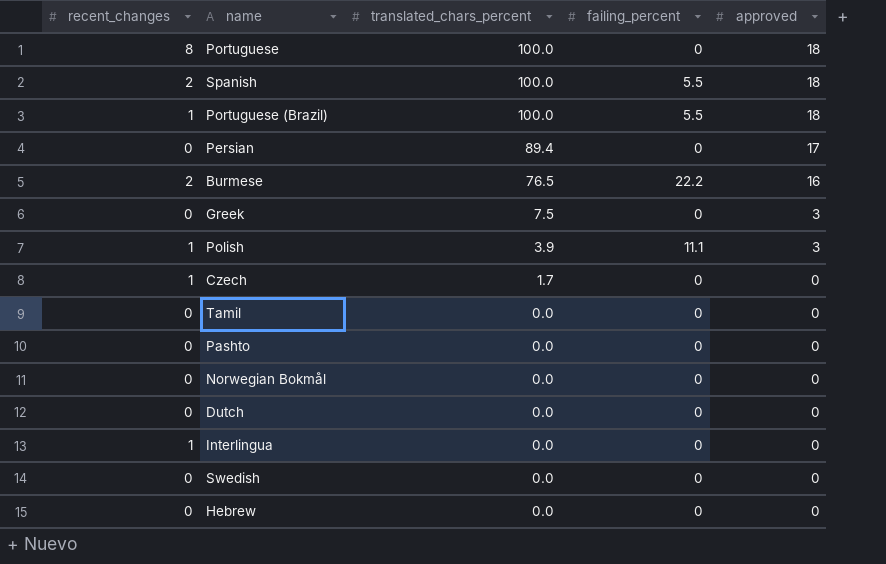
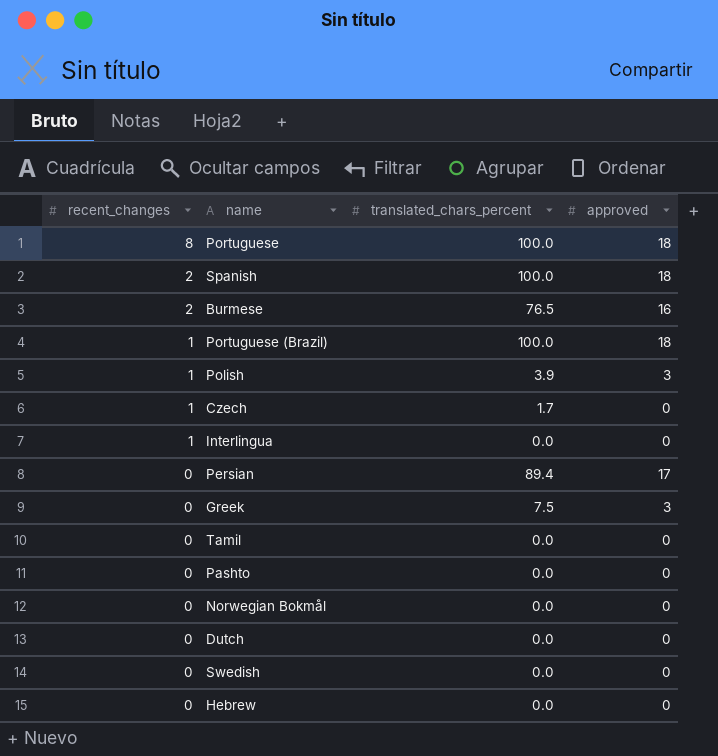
row order: translated_chars_percent descending -> recent_changes descending
column failing_percent | position: 4 -> none

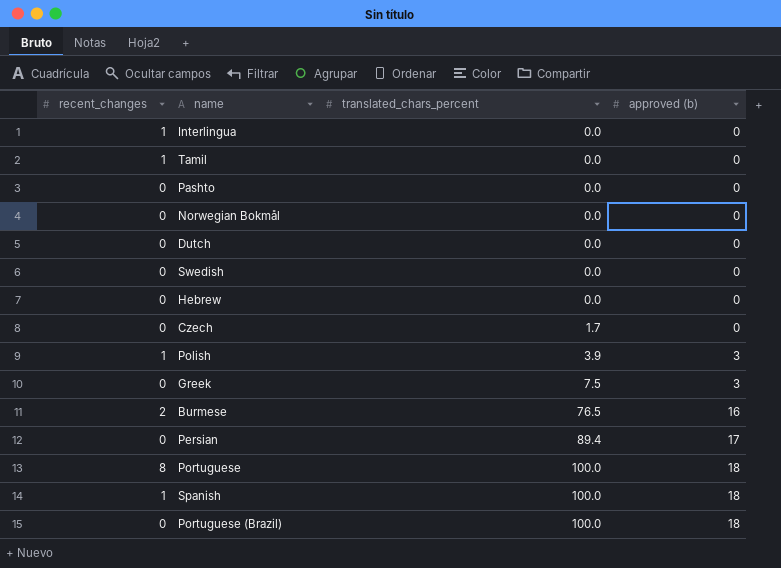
row order: recent_changes descending -> translated_chars_percent ascending
column name: approved -> approved (b)
Tamil | recent_changes: 0 -> 1
Czech | recent_changes: 1 -> 0
Spanish | recent_changes: 2 -> 1
Portuguese (Brazil) | recent_changes: 1 -> 0

